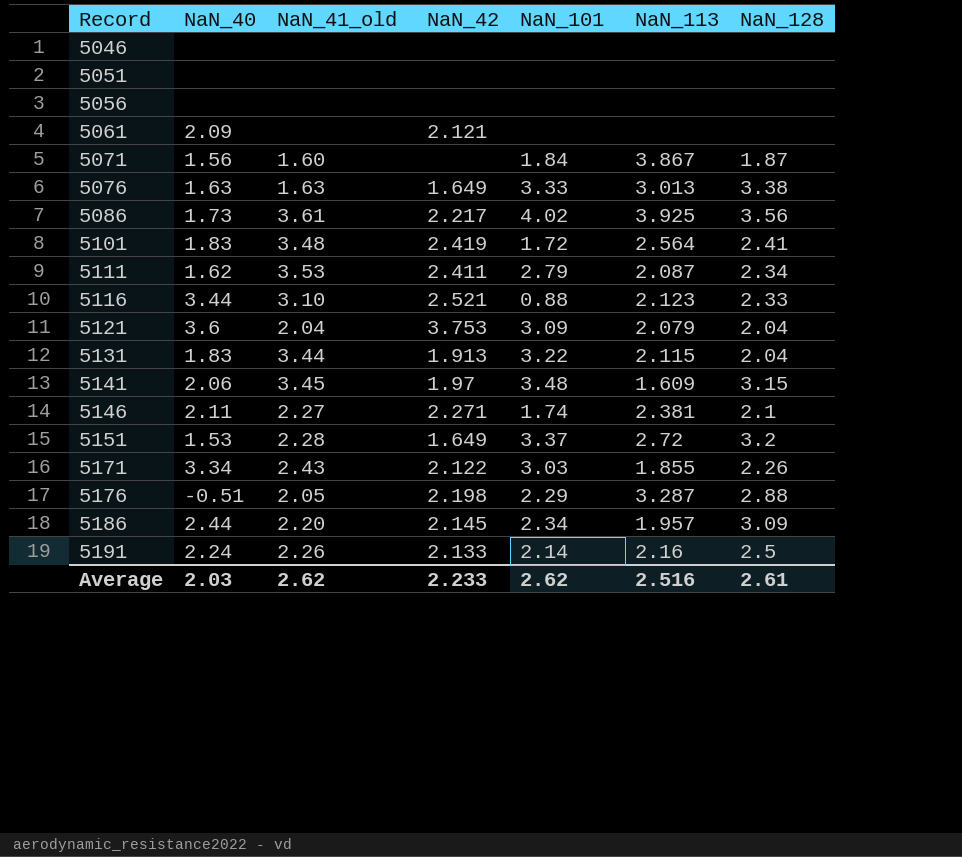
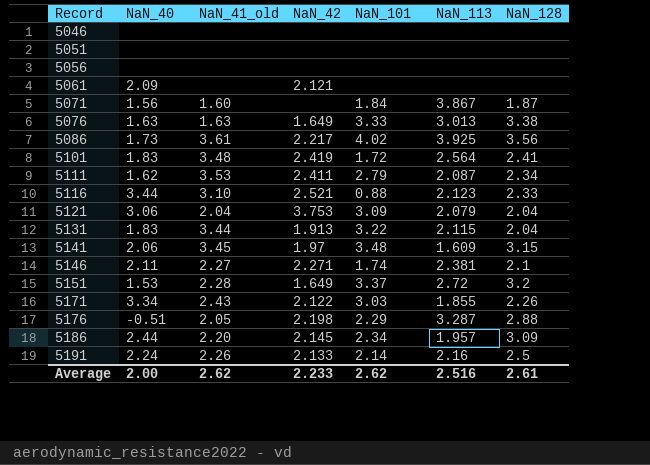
5121 | NaN_40: 3.6 -> 3.06
Average | NaN_40: 2.03 -> 2.00

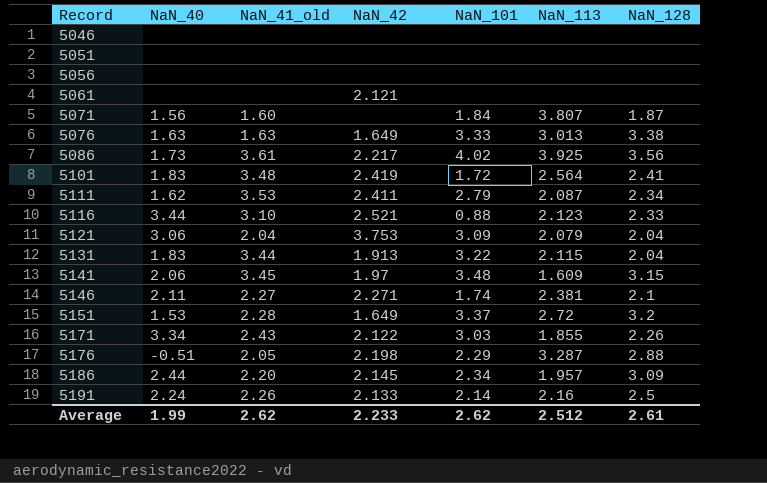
5061 | NaN_40: 2.09 -> none
5071 | NaN_113: 3.867 -> 3.807
Average | NaN_40: 2.00 -> 1.99
Average | NaN_113: 2.516 -> 2.512

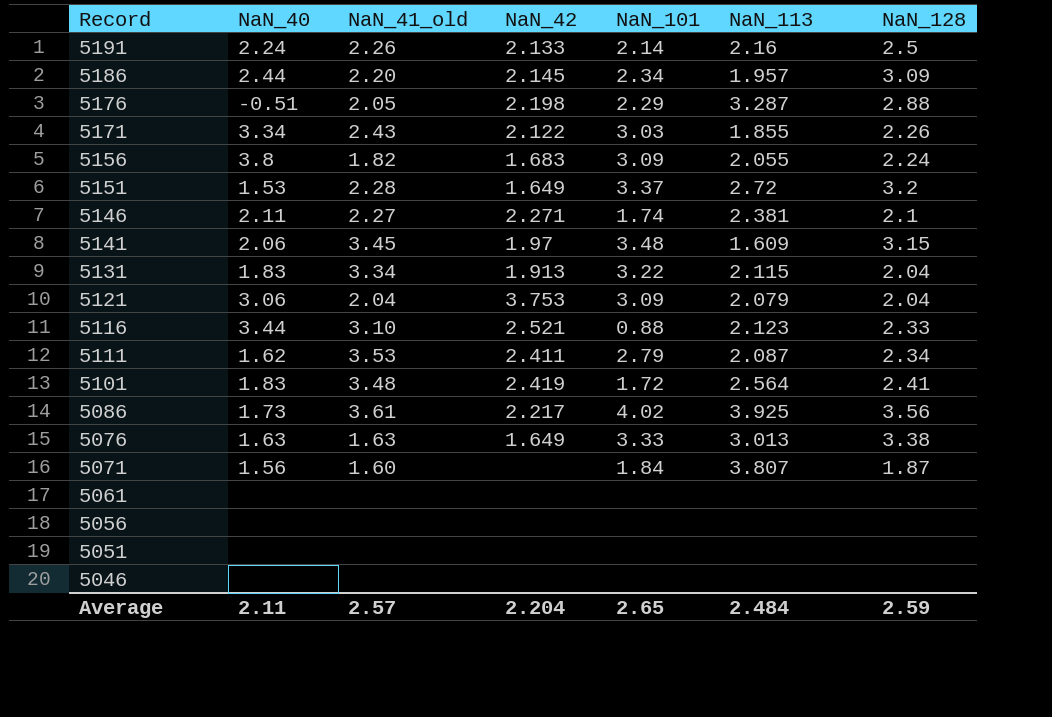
row order: Record ascending -> Record descending
row 5156: none -> 3.8 | 1.82 | 1.683 | 3.09 | 2.055 | 2.24
5131 | NaN_41_old: 3.44 -> 3.34
5061 | NaN_42: 2.121 -> none
Average | NaN_40: 1.99 -> 2.11
Average | NaN_41_old: 2.62 -> 2.57
Average | NaN_42: 2.233 -> 2.204
Average | NaN_101: 2.62 -> 2.65
Average | NaN_113: 2.512 -> 2.484
Average | NaN_128: 2.61 -> 2.59

